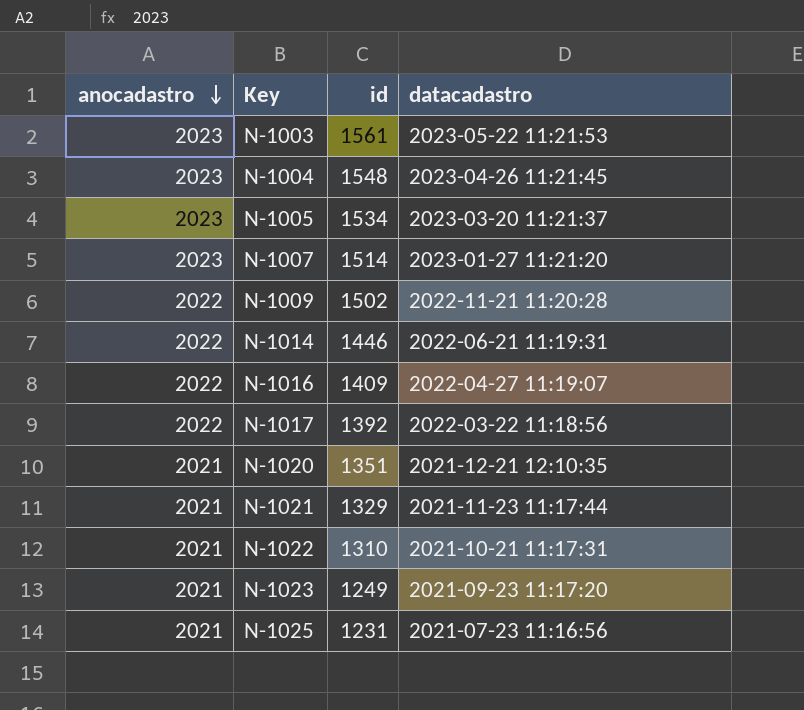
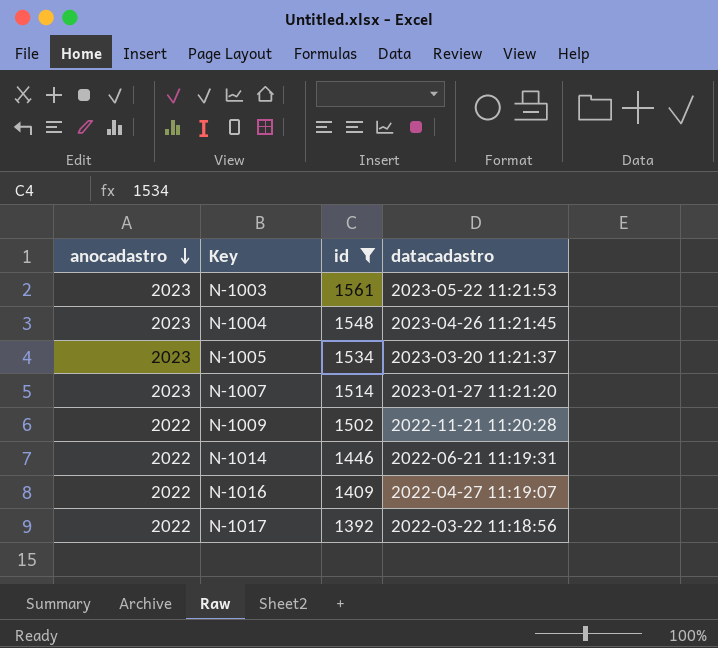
filter: none -> id >= 1392

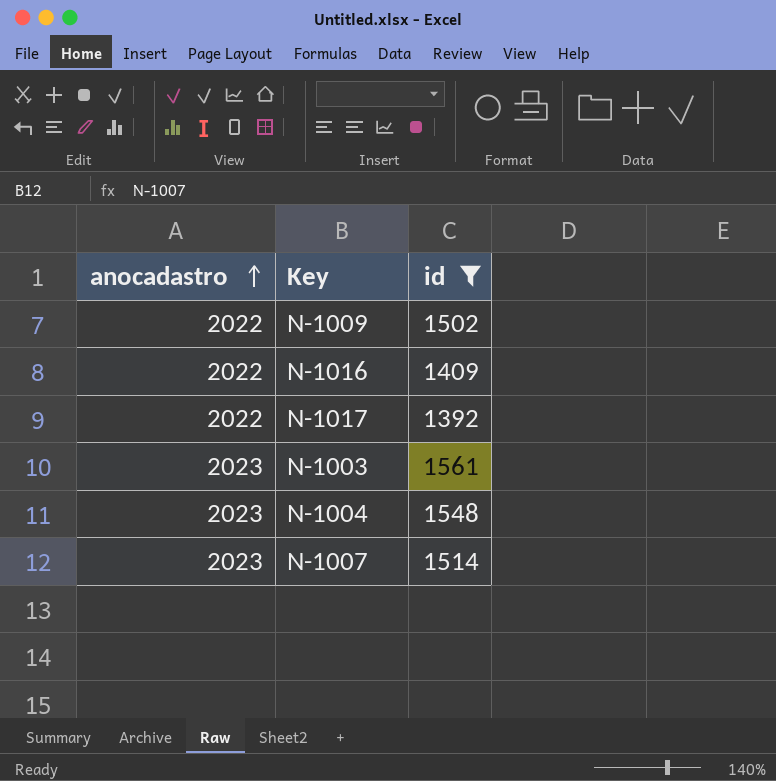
row order: anocadastro descending -> anocadastro ascending
column datacadastro | position: 4 -> none
row N-1005: 2023 | 1534 | 2023-03-20 11:21:37 -> none
row N-1014: 2022 | 1446 | 2022-06-21 11:19:31 -> none

